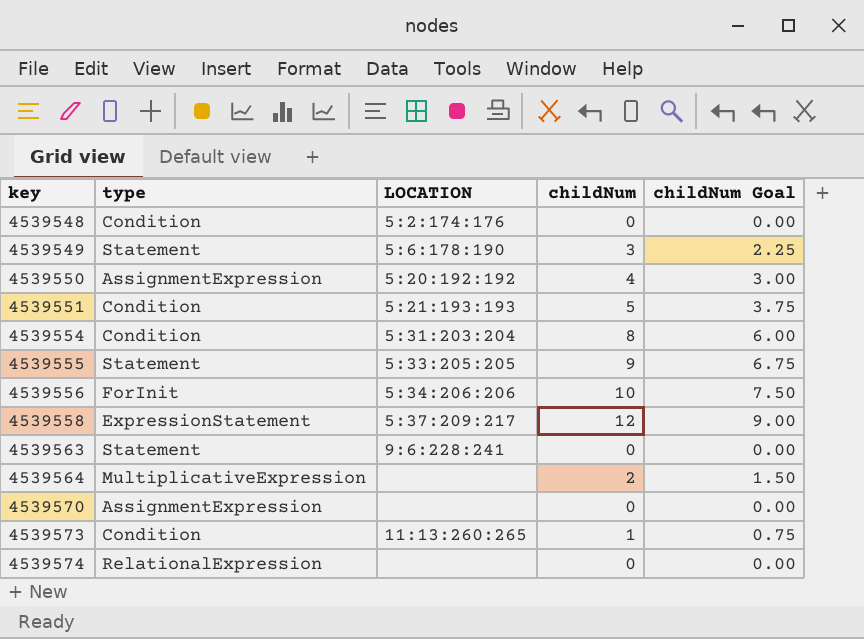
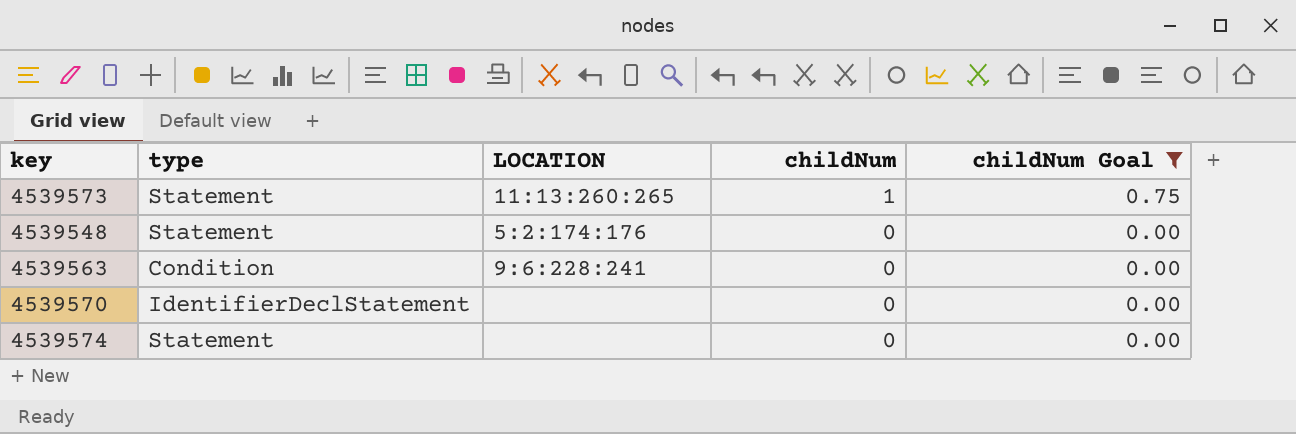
filter: none -> childNum Goal <= 0.75
row order: key ascending -> childNum descending
4539573 | type: Condition -> Statement
4539548 | type: Condition -> Statement
4539563 | type: Statement -> Condition
4539570 | type: AssignmentExpression -> IdentifierDeclStatement
4539574 | type: RelationalExpression -> Statement

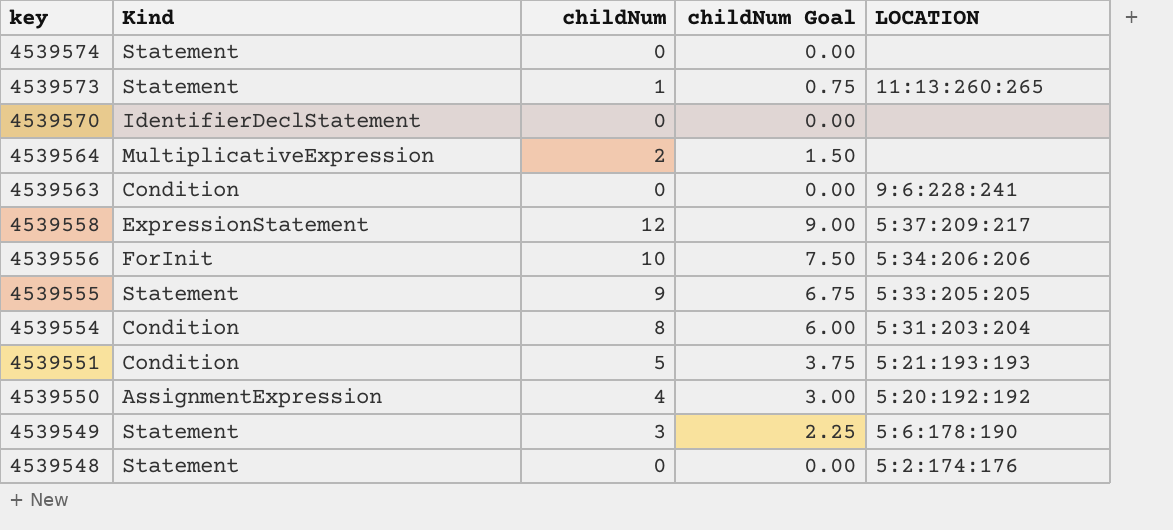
filter: childNum Goal <= 0.75 -> none
row order: childNum descending -> key descending
column name: type -> Kind
column LOCATION | position: 3 -> 5

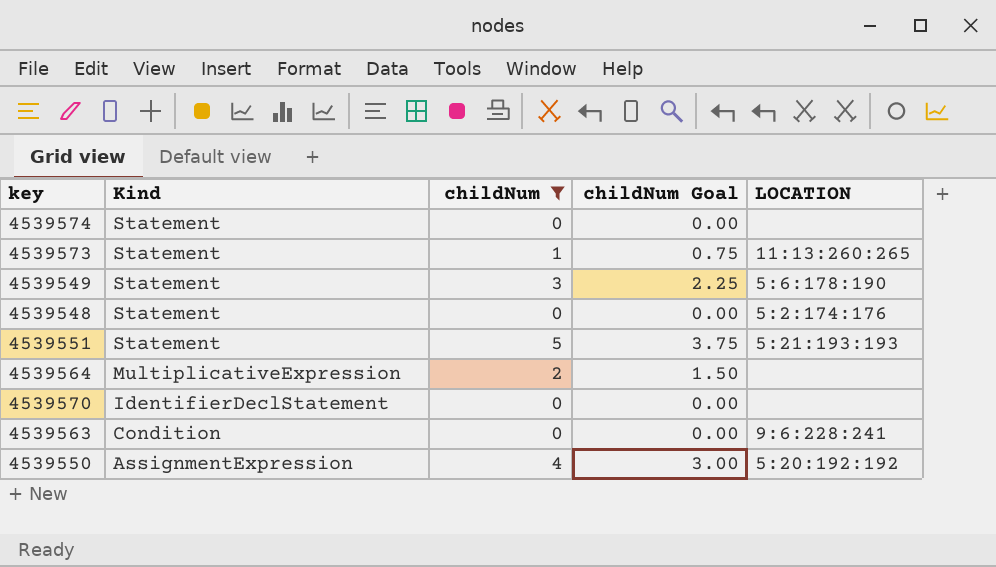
filter: none -> childNum <= 5
row order: key descending -> Kind descending
4539551 | Kind: Condition -> Statement

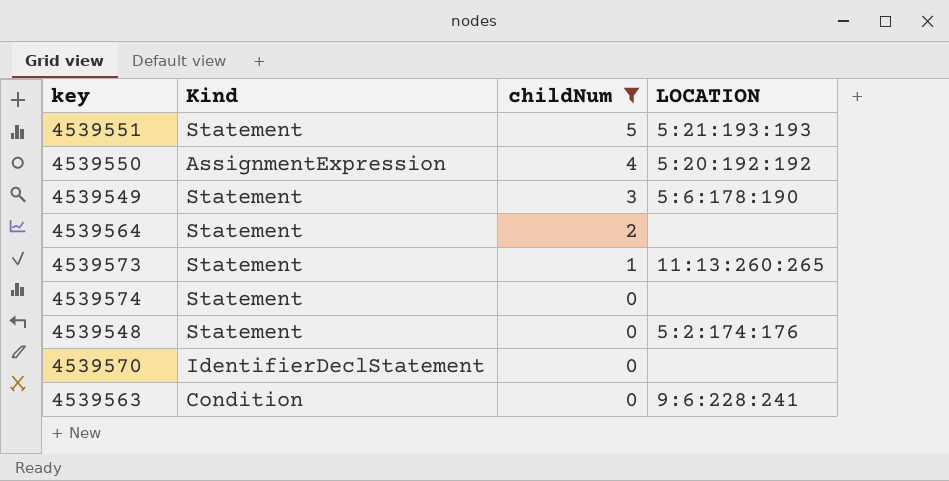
row order: Kind descending -> childNum descending
column childNum Goal | formula: [childNum] * 0.75 -> none
4539564 | Kind: MultiplicativeExpression -> Statement

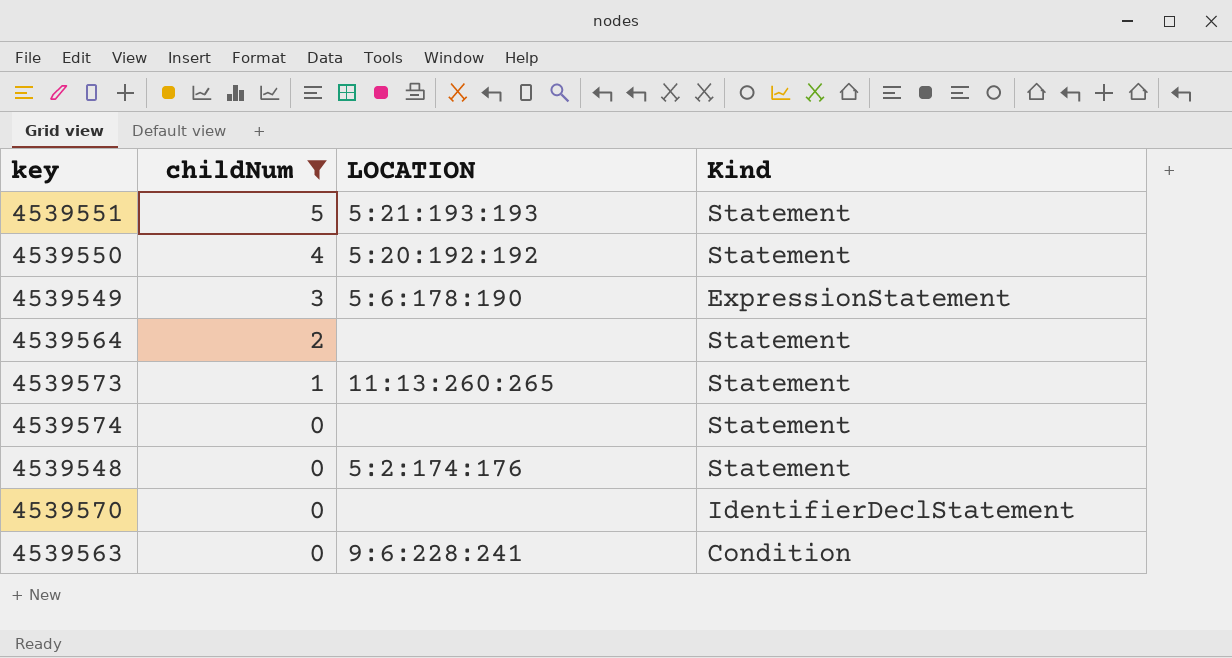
column Kind | position: 2 -> 4
4539550 | Kind: AssignmentExpression -> Statement
4539549 | Kind: Statement -> ExpressionStatement

